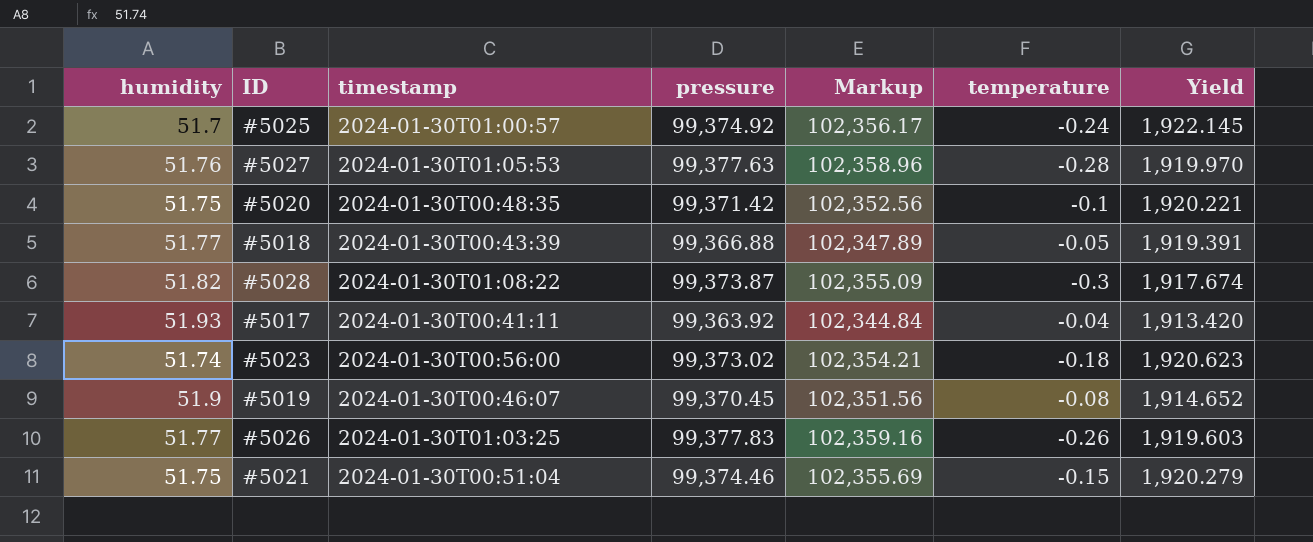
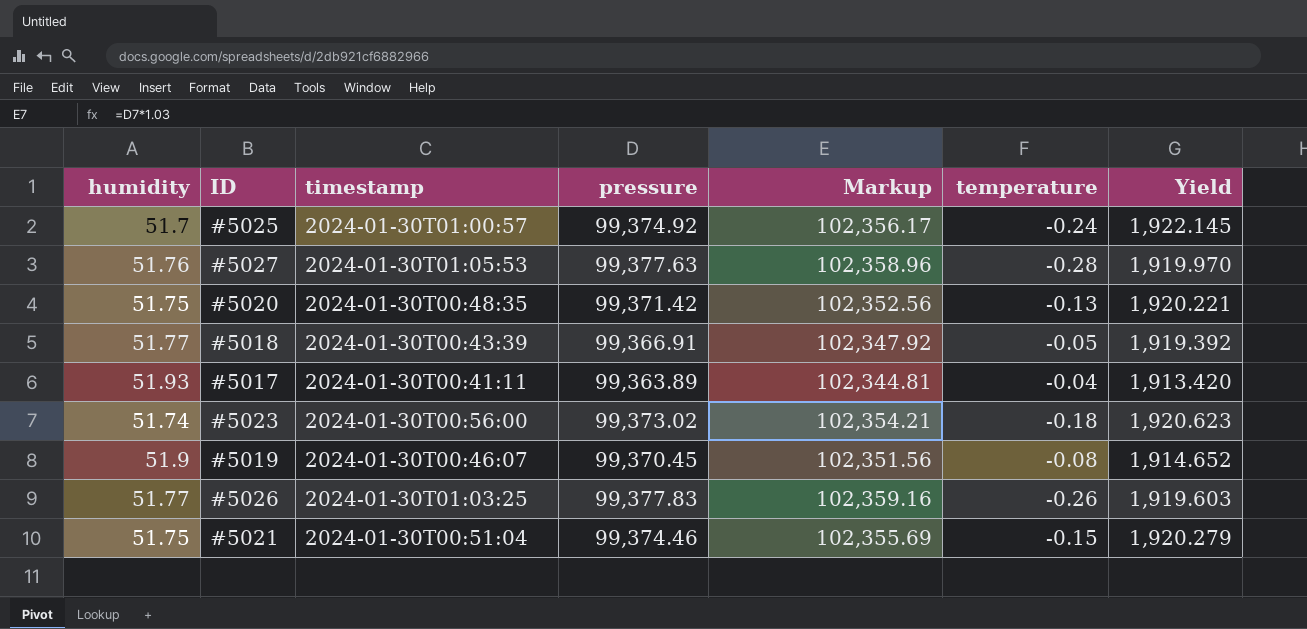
row #5028: 51.82 | 2024-01-30T01:08:22 | 99,373.87 | 102,355.09 | -0.3 | 1,917.674 -> none
#5020 | temperature: -0.1 -> -0.13
#5018 | pressure: 99,366.88 -> 99,366.91
#5018 | Markup: 102,347.89 -> 102,347.92
#5018 | Yield: 1,919.391 -> 1,919.392
#5017 | pressure: 99,363.92 -> 99,363.89
#5017 | Markup: 102,344.84 -> 102,344.81

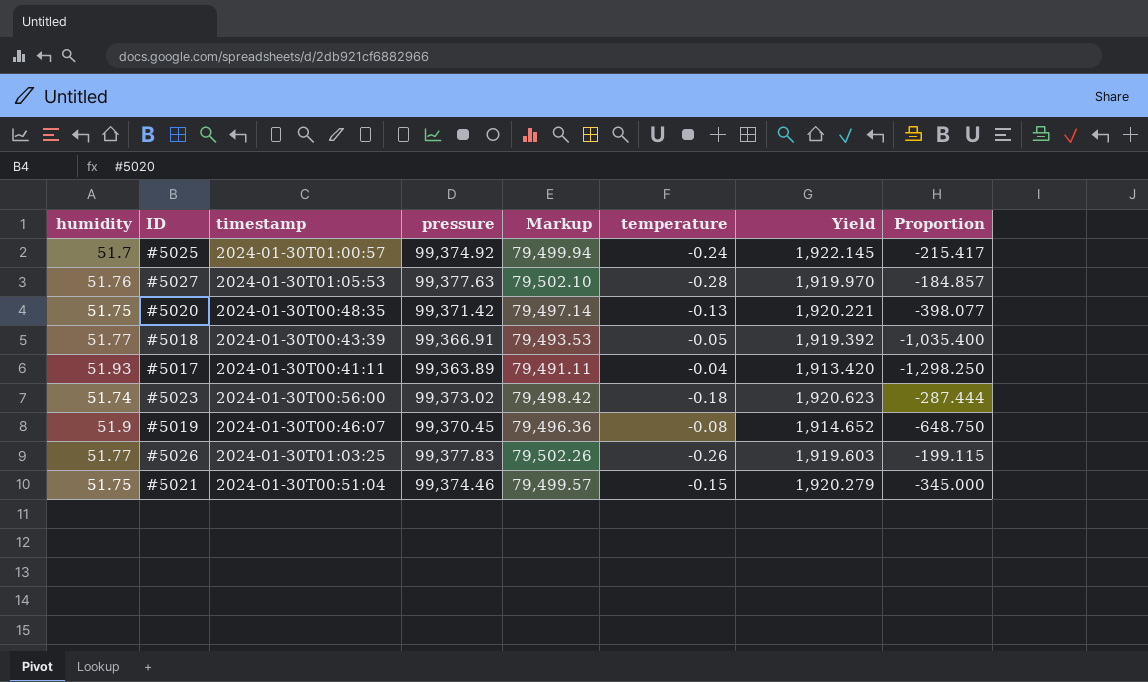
column Markup | formula: [pressure] * 1.03 -> [pressure] * 0.8
column Proportion | formula: none -> [humidity] / [temperature]

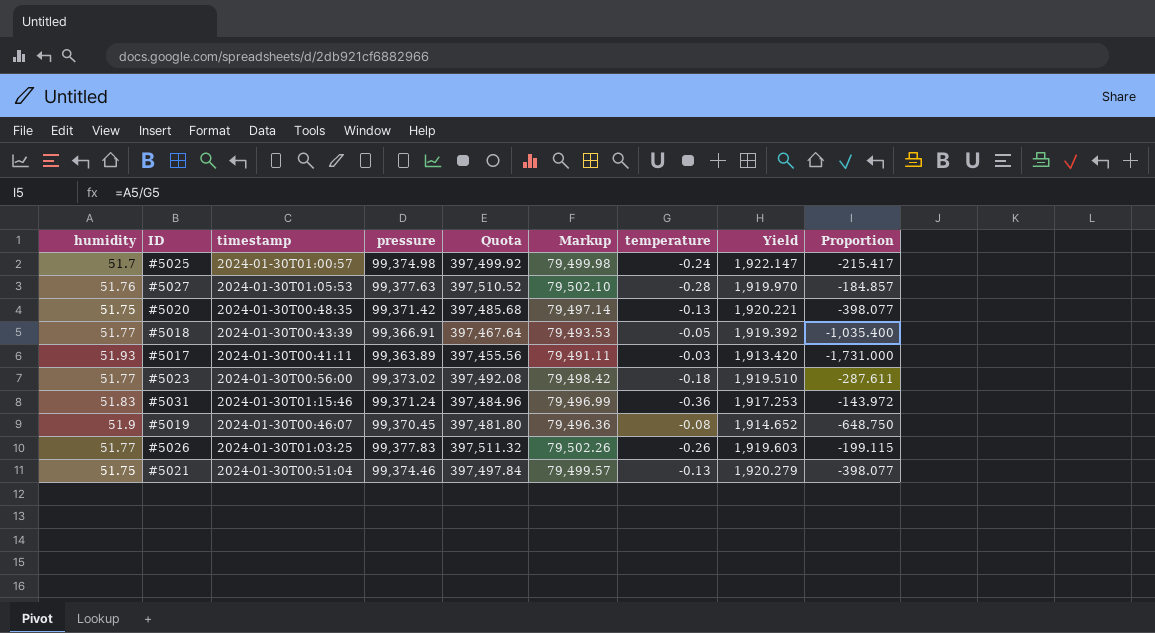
column Quota | formula: none -> [pressure] * 4
#5025 | pressure: 99,374.92 -> 99,374.98
#5025 | Markup: 79,499.94 -> 79,499.98
#5025 | Yield: 1,922.145 -> 1,922.147
#5017 | temperature: -0.04 -> -0.03
#5017 | Proportion: -1,298.250 -> -1,731.000
#5023 | humidity: 51.74 -> 51.77
#5023 | Yield: 1,920.623 -> 1,919.510
#5023 | Proportion: -287.444 -> -287.611
row #5031: none -> 51.83 | 2024-01-30T01:15:46 | 99,371.24 | 397,484.96 | 79,496.99 | -0.36 | 1,917.253 | -143.972
#5021 | temperature: -0.15 -> -0.13
#5021 | Proportion: -345.000 -> -398.077

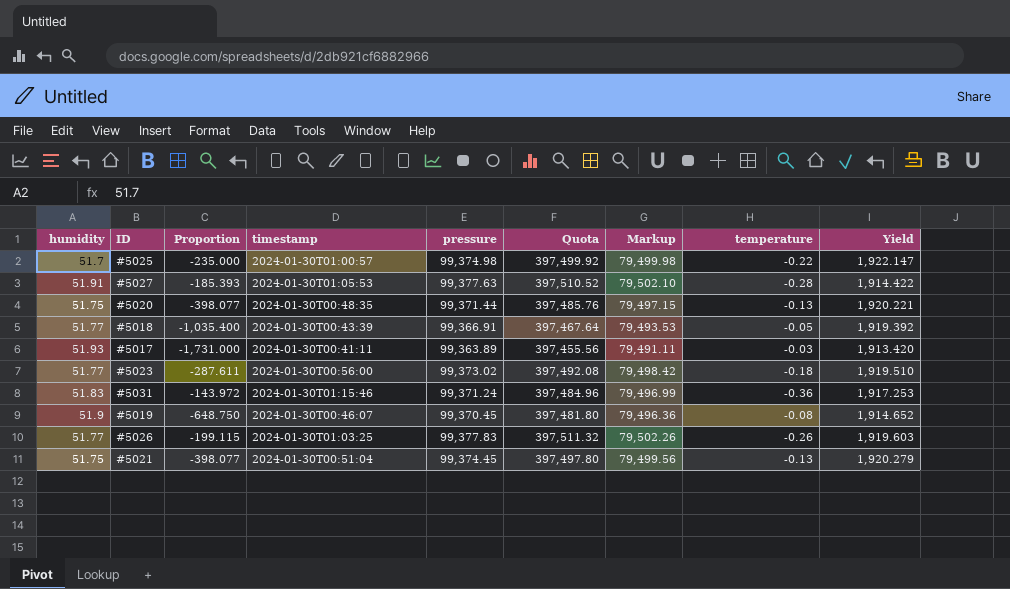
column Proportion | position: 9 -> 3
#5025 | Proportion: -215.417 -> -235.000
#5025 | temperature: -0.24 -> -0.22
#5027 | humidity: 51.76 -> 51.91
#5027 | Proportion: -184.857 -> -185.393
#5027 | Yield: 1,919.970 -> 1,914.422
#5020 | pressure: 99,371.42 -> 99,371.44
#5020 | Quota: 397,485.68 -> 397,485.76
#5020 | Markup: 79,497.14 -> 79,497.15
#5021 | pressure: 99,374.46 -> 99,374.45
#5021 | Quota: 397,497.84 -> 397,497.80
#5021 | Markup: 79,499.57 -> 79,499.56

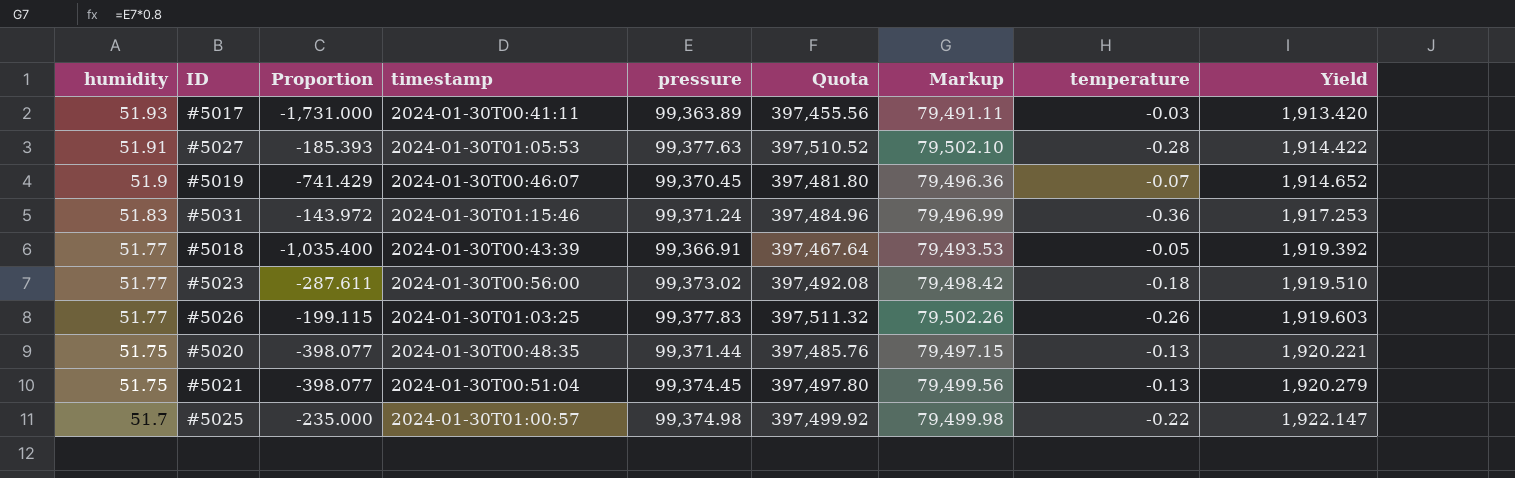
row order: none -> humidity descending
#5019 | Proportion: -648.750 -> -741.429
#5019 | temperature: -0.08 -> -0.07

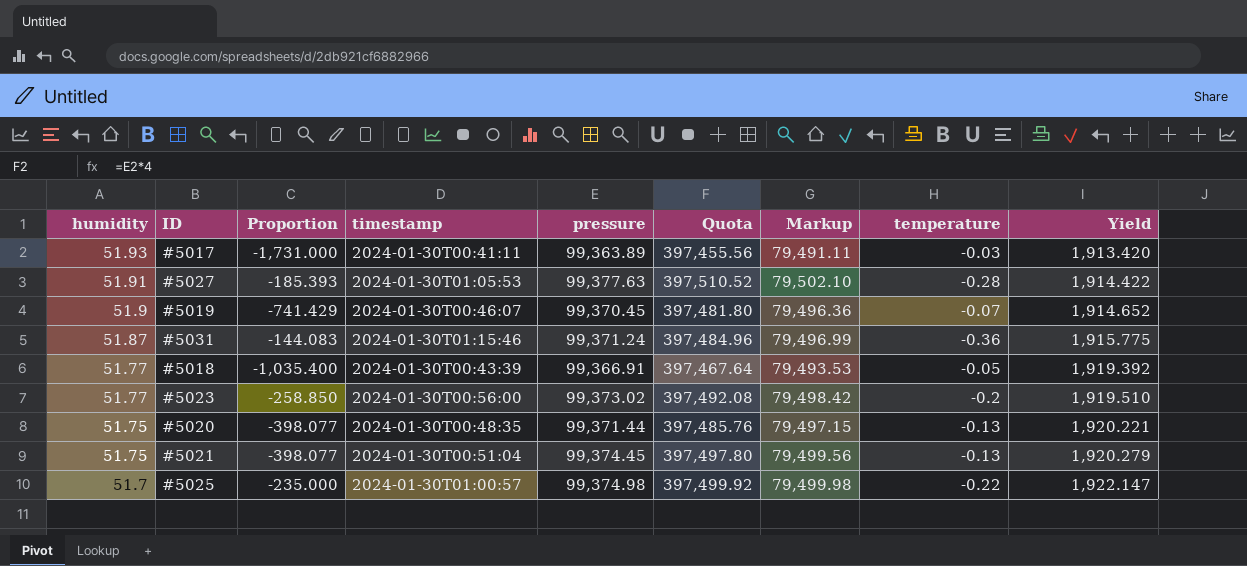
row #5026: 51.77 | -199.115 | 2024-01-30T01:03:25 | 99,377.83 | 397,511.32 | 79,502.26 | -0.26 | 1,919.603 -> none
#5031 | humidity: 51.83 -> 51.87
#5031 | Proportion: -143.972 -> -144.083
#5031 | Yield: 1,917.253 -> 1,915.775
#5023 | Proportion: -287.611 -> -258.850
#5023 | temperature: -0.18 -> -0.2

